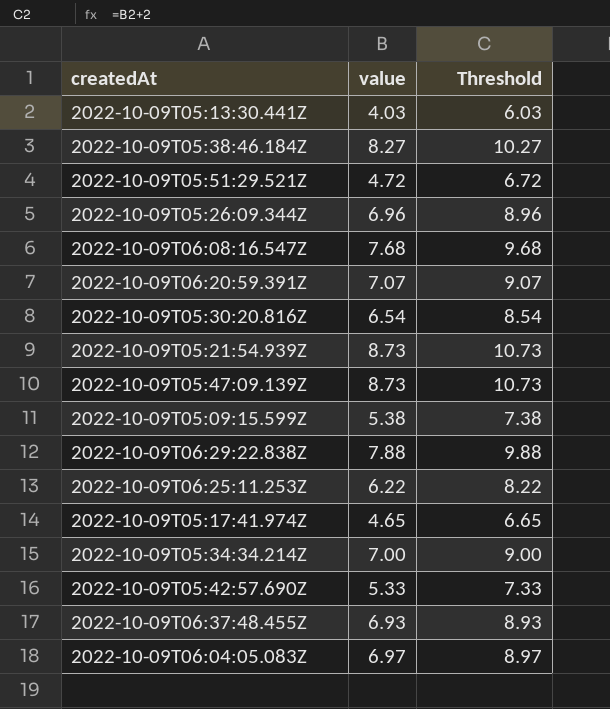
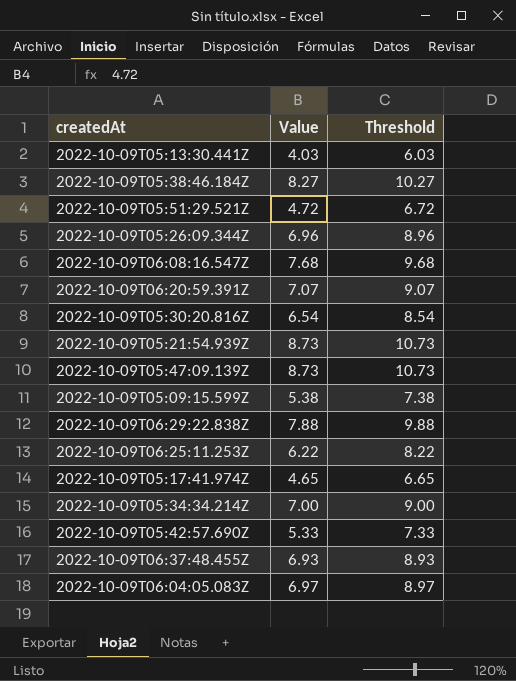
column name: value -> Value

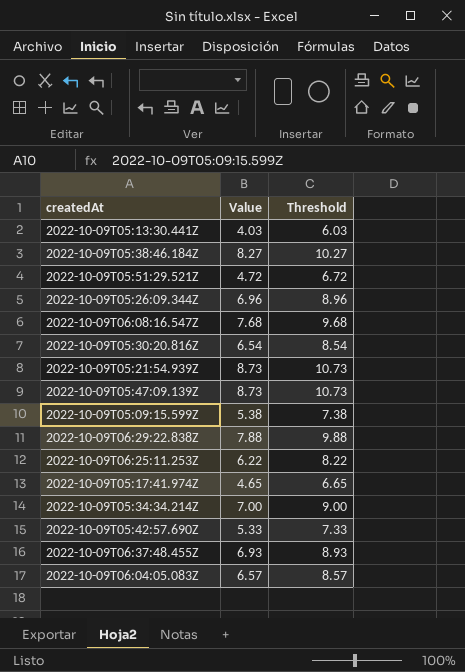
row 2022-10-09T06:20:59.391Z: 7.07 | 9.07 -> none
2022-10-09T06:04:05.083Z | Value: 6.97 -> 6.57
2022-10-09T06:04:05.083Z | Threshold: 8.97 -> 8.57

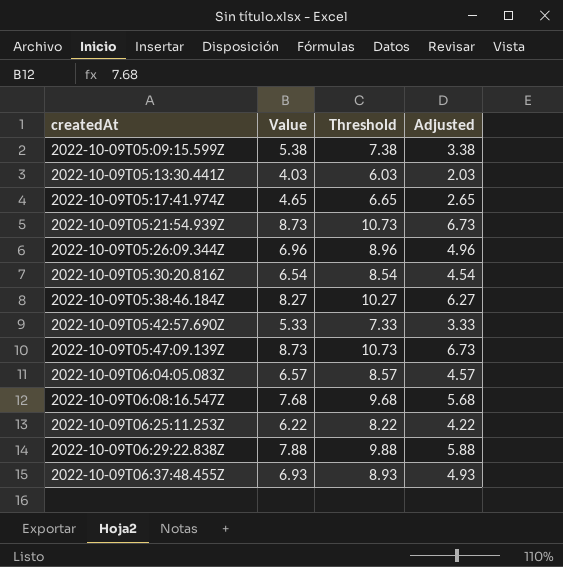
row order: none -> createdAt ascending
column Adjusted | formula: none -> [Value] - 2
row 2022-10-09T05:51:29.521Z: 4.72 | 6.72 -> none
row 2022-10-09T05:34:34.214Z: 7.00 | 9.00 -> none

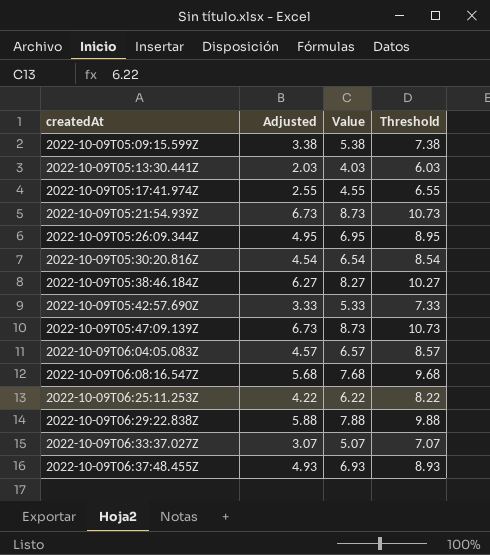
column Adjusted | position: 4 -> 2
2022-10-09T05:17:41.974Z | Adjusted: 2.65 -> 2.55
2022-10-09T05:17:41.974Z | Value: 4.65 -> 4.55
2022-10-09T05:17:41.974Z | Threshold: 6.65 -> 6.55
2022-10-09T05:26:09.344Z | Adjusted: 4.96 -> 4.95
2022-10-09T05:26:09.344Z | Value: 6.96 -> 6.95
2022-10-09T05:26:09.344Z | Threshold: 8.96 -> 8.95
row 2022-10-09T06:33:37.027Z: none -> 3.07 | 5.07 | 7.07

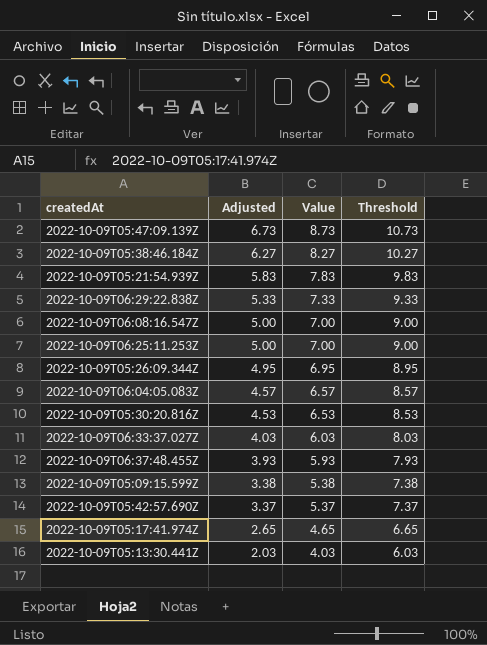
row order: createdAt ascending -> Adjusted descending
2022-10-09T05:21:54.939Z | Adjusted: 6.73 -> 5.83
2022-10-09T05:21:54.939Z | Value: 8.73 -> 7.83
2022-10-09T05:21:54.939Z | Threshold: 10.73 -> 9.83
2022-10-09T06:29:22.838Z | Adjusted: 5.88 -> 5.33
2022-10-09T06:29:22.838Z | Value: 7.88 -> 7.33
2022-10-09T06:29:22.838Z | Threshold: 9.88 -> 9.33
2022-10-09T06:08:16.547Z | Adjusted: 5.68 -> 5.00
2022-10-09T06:08:16.547Z | Value: 7.68 -> 7.00
2022-10-09T06:08:16.547Z | Threshold: 9.68 -> 9.00
2022-10-09T06:25:11.253Z | Adjusted: 4.22 -> 5.00
2022-10-09T06:25:11.253Z | Value: 6.22 -> 7.00
2022-10-09T06:25:11.253Z | Threshold: 8.22 -> 9.00
2022-10-09T05:30:20.816Z | Adjusted: 4.54 -> 4.53
2022-10-09T05:30:20.816Z | Value: 6.54 -> 6.53
2022-10-09T05:30:20.816Z | Threshold: 8.54 -> 8.53
2022-10-09T06:33:37.027Z | Adjusted: 3.07 -> 4.03
2022-10-09T06:33:37.027Z | Value: 5.07 -> 6.03
2022-10-09T06:33:37.027Z | Threshold: 7.07 -> 8.03
2022-10-09T06:37:48.455Z | Adjusted: 4.93 -> 3.93
2022-10-09T06:37:48.455Z | Value: 6.93 -> 5.93
2022-10-09T06:37:48.455Z | Threshold: 8.93 -> 7.93
2022-10-09T05:42:57.690Z | Adjusted: 3.33 -> 3.37
2022-10-09T05:42:57.690Z | Value: 5.33 -> 5.37
2022-10-09T05:42:57.690Z | Threshold: 7.33 -> 7.37
2022-10-09T05:17:41.974Z | Adjusted: 2.55 -> 2.65
2022-10-09T05:17:41.974Z | Value: 4.55 -> 4.65
2022-10-09T05:17:41.974Z | Threshold: 6.55 -> 6.65

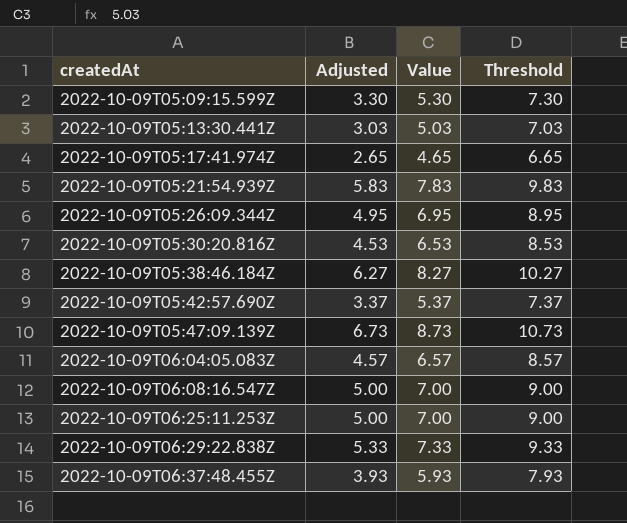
row order: Adjusted descending -> createdAt ascending
row 2022-10-09T06:33:37.027Z: 4.03 | 6.03 | 8.03 -> none
2022-10-09T05:09:15.599Z | Adjusted: 3.38 -> 3.30
2022-10-09T05:09:15.599Z | Value: 5.38 -> 5.30
2022-10-09T05:09:15.599Z | Threshold: 7.38 -> 7.30
2022-10-09T05:13:30.441Z | Adjusted: 2.03 -> 3.03
2022-10-09T05:13:30.441Z | Value: 4.03 -> 5.03
2022-10-09T05:13:30.441Z | Threshold: 6.03 -> 7.03

